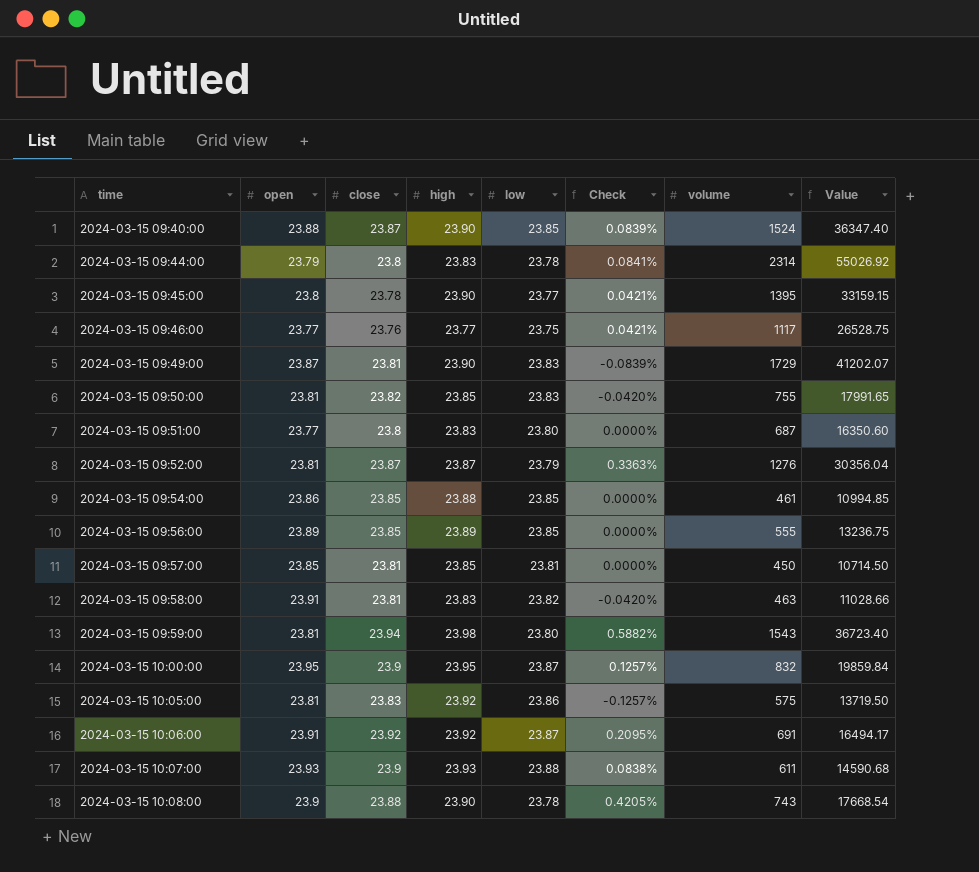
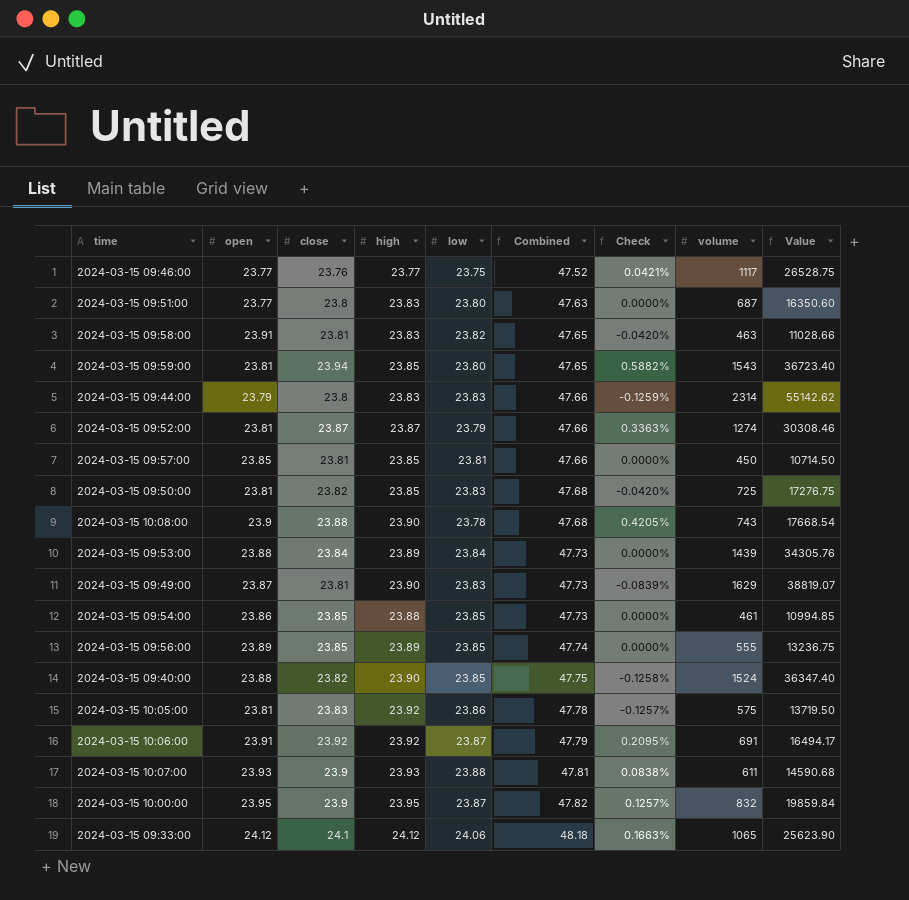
row order: time ascending -> Combined ascending
column Combined | formula: none -> [high] + [low]
row 2024-03-15 09:45:00: 23.8 | 23.78 | 23.90 | 23.77 | 0.0421% | 1395 | 33159.15 -> none
2024-03-15 09:59:00 | high: 23.98 -> 23.85
2024-03-15 09:44:00 | low: 23.78 -> 23.83
2024-03-15 09:44:00 | Check: 0.0841% -> -0.1259%
2024-03-15 09:44:00 | Value: 55026.92 -> 55142.62
2024-03-15 09:52:00 | volume: 1276 -> 1274
2024-03-15 09:52:00 | Value: 30356.04 -> 30308.46
2024-03-15 09:50:00 | volume: 755 -> 725
2024-03-15 09:50:00 | Value: 17991.65 -> 17276.75
row 2024-03-15 09:53:00: none -> 23.88 | 23.84 | 23.89 | 23.84 | 47.73 | 0.0000% | 1439 | 34305.76
2024-03-15 09:49:00 | volume: 1729 -> 1629
2024-03-15 09:49:00 | Value: 41202.07 -> 38819.07
2024-03-15 09:40:00 | close: 23.87 -> 23.82
2024-03-15 09:40:00 | Check: 0.0839% -> -0.1258%
row 2024-03-15 09:33:00: none -> 24.12 | 24.1 | 24.12 | 24.06 | 48.18 | 0.1663% | 1065 | 25623.90

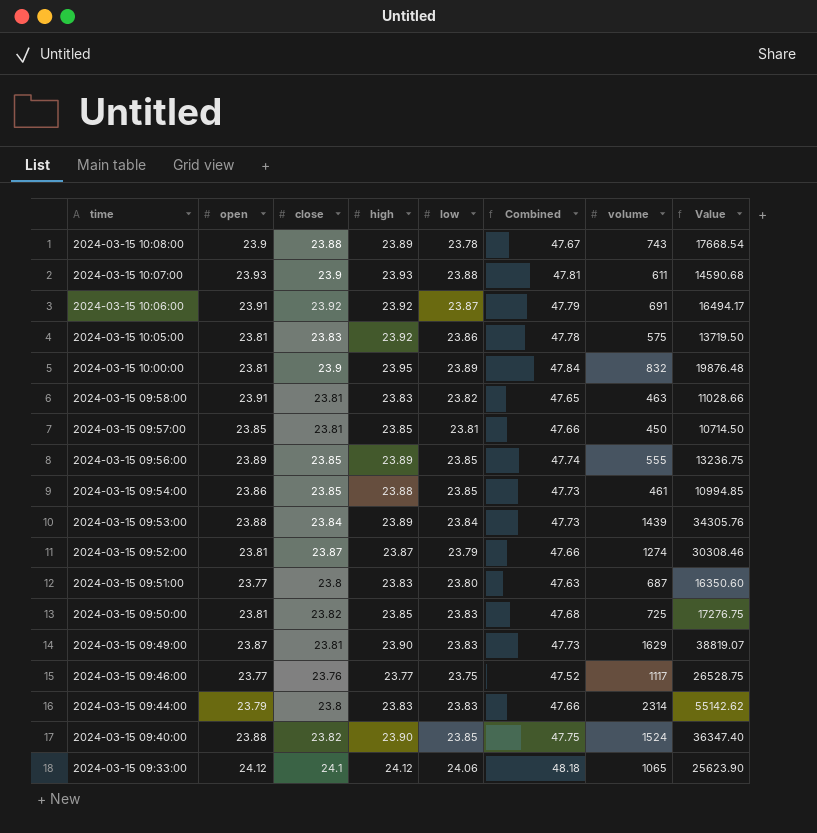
row order: Combined ascending -> time descending
column Check | formula: ([close] - [low]) / [low] -> none
row 2024-03-15 09:59:00: 23.81 | 23.94 | 23.85 | 23.80 | 47.65 | 0.5882% | 1543 | 36723.40 -> none
2024-03-15 10:08:00 | high: 23.90 -> 23.89
2024-03-15 10:08:00 | Combined: 47.68 -> 47.67
2024-03-15 10:00:00 | open: 23.95 -> 23.81
2024-03-15 10:00:00 | low: 23.87 -> 23.89
2024-03-15 10:00:00 | Combined: 47.82 -> 47.84
2024-03-15 10:00:00 | Value: 19859.84 -> 19876.48

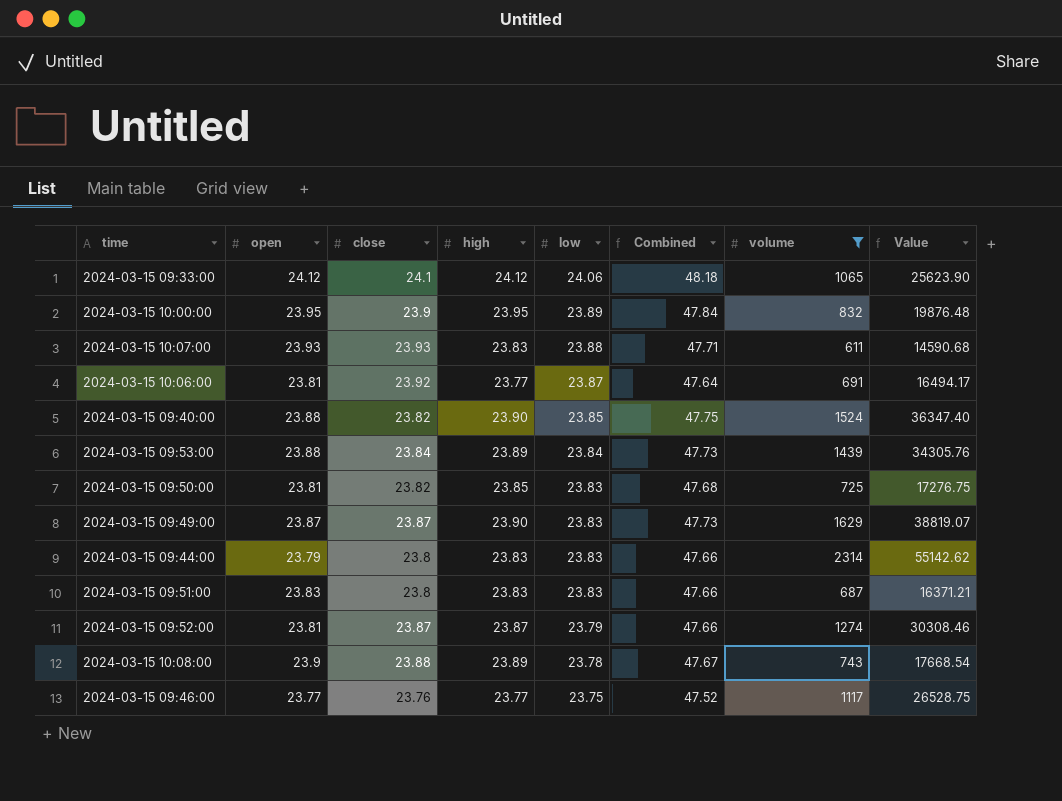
filter: none -> volume >= 611
row order: time descending -> low descending
2024-03-15 10:00:00 | open: 23.81 -> 23.95
2024-03-15 10:07:00 | close: 23.9 -> 23.93
2024-03-15 10:07:00 | high: 23.93 -> 23.83
2024-03-15 10:07:00 | Combined: 47.81 -> 47.71
2024-03-15 10:06:00 | open: 23.91 -> 23.81
2024-03-15 10:06:00 | high: 23.92 -> 23.77
2024-03-15 10:06:00 | Combined: 47.79 -> 47.64
2024-03-15 09:49:00 | close: 23.81 -> 23.87
2024-03-15 09:51:00 | open: 23.77 -> 23.83
2024-03-15 09:51:00 | low: 23.80 -> 23.83
2024-03-15 09:51:00 | Combined: 47.63 -> 47.66
2024-03-15 09:51:00 | Value: 16350.60 -> 16371.21

